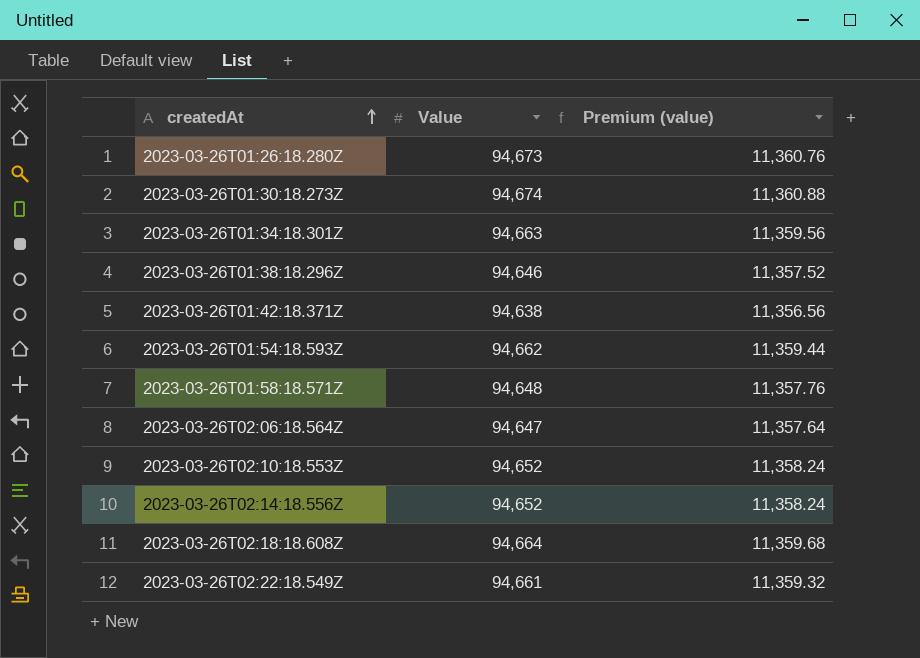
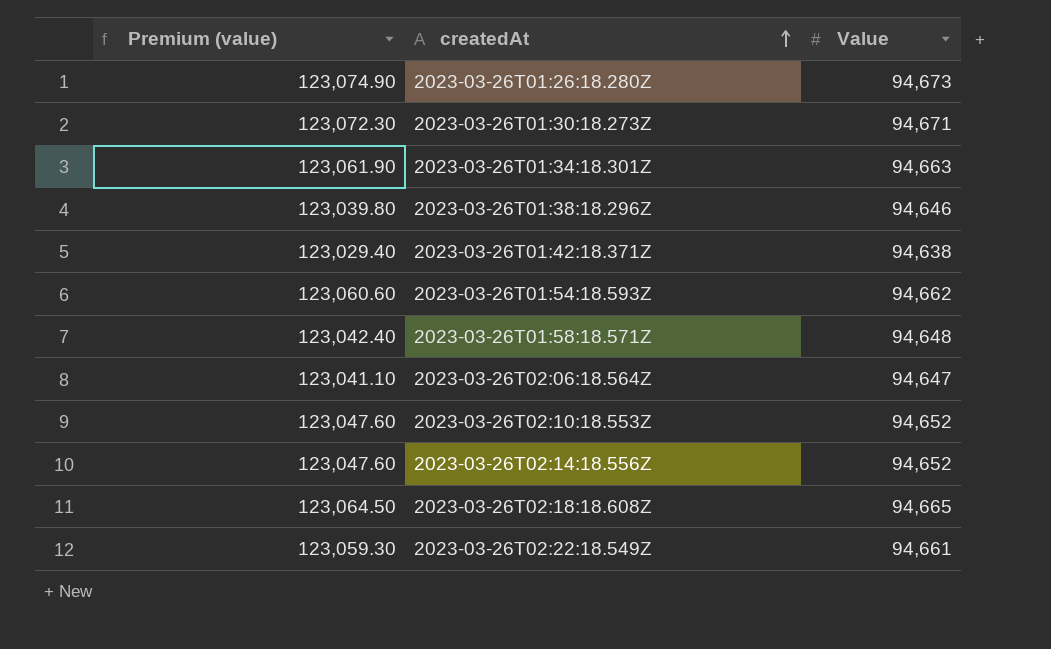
column Premium (value) | formula: [Value] * 0.12 -> [Value] * 1.3
column Premium (value) | position: 3 -> 1
2023-03-26T01:30:18.273Z | Value: 94,674 -> 94,671
2023-03-26T02:18:18.608Z | Value: 94,664 -> 94,665

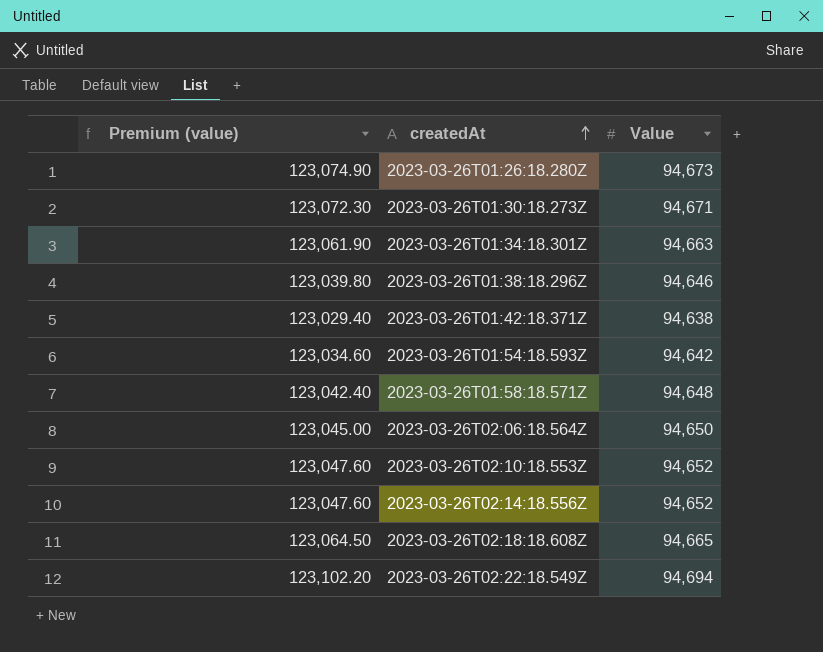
2023-03-26T01:54:18.593Z | Premium (value): 123,060.60 -> 123,034.60
2023-03-26T01:54:18.593Z | Value: 94,662 -> 94,642
2023-03-26T02:06:18.564Z | Premium (value): 123,041.10 -> 123,045.00
2023-03-26T02:06:18.564Z | Value: 94,647 -> 94,650
2023-03-26T02:22:18.549Z | Premium (value): 123,059.30 -> 123,102.20
2023-03-26T02:22:18.549Z | Value: 94,661 -> 94,694

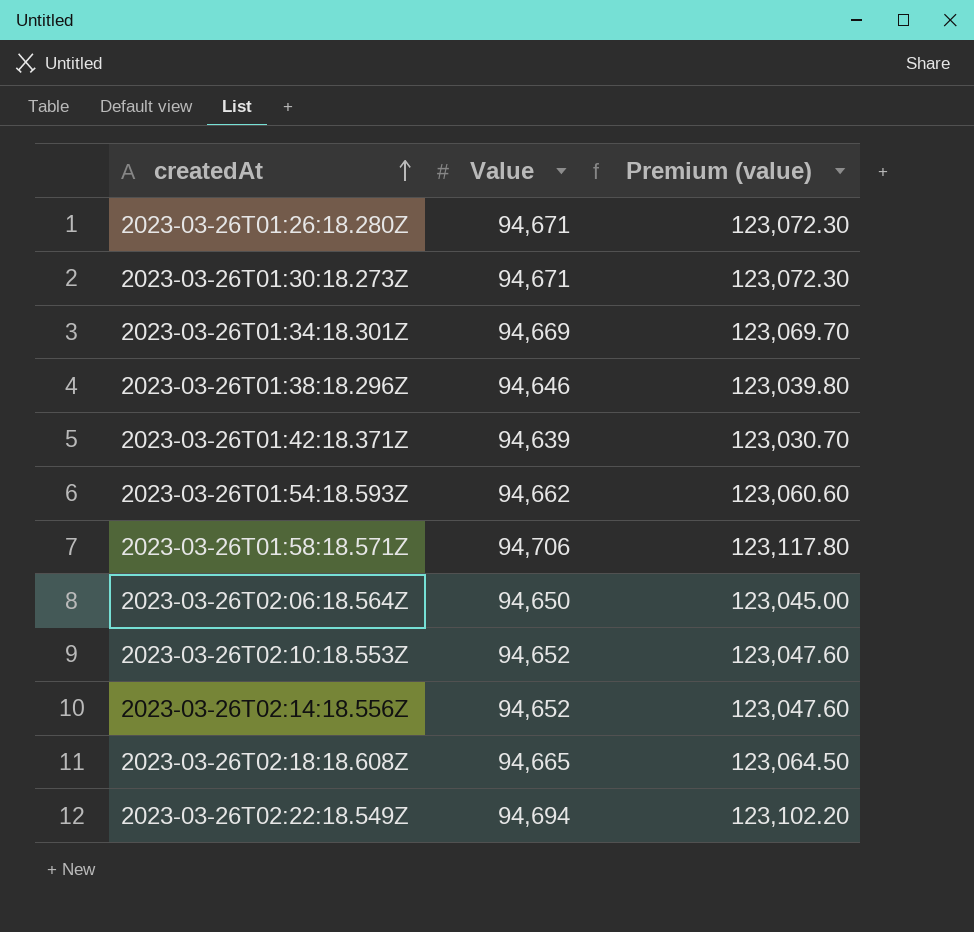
column Premium (value) | position: 1 -> 3
2023-03-26T01:26:18.280Z | Value: 94,673 -> 94,671
2023-03-26T01:26:18.280Z | Premium (value): 123,074.90 -> 123,072.30
2023-03-26T01:34:18.301Z | Value: 94,663 -> 94,669
2023-03-26T01:34:18.301Z | Premium (value): 123,061.90 -> 123,069.70
2023-03-26T01:42:18.371Z | Value: 94,638 -> 94,639
2023-03-26T01:42:18.371Z | Premium (value): 123,029.40 -> 123,030.70
2023-03-26T01:54:18.593Z | Value: 94,642 -> 94,662
2023-03-26T01:54:18.593Z | Premium (value): 123,034.60 -> 123,060.60
2023-03-26T01:58:18.571Z | Value: 94,648 -> 94,706
2023-03-26T01:58:18.571Z | Premium (value): 123,042.40 -> 123,117.80

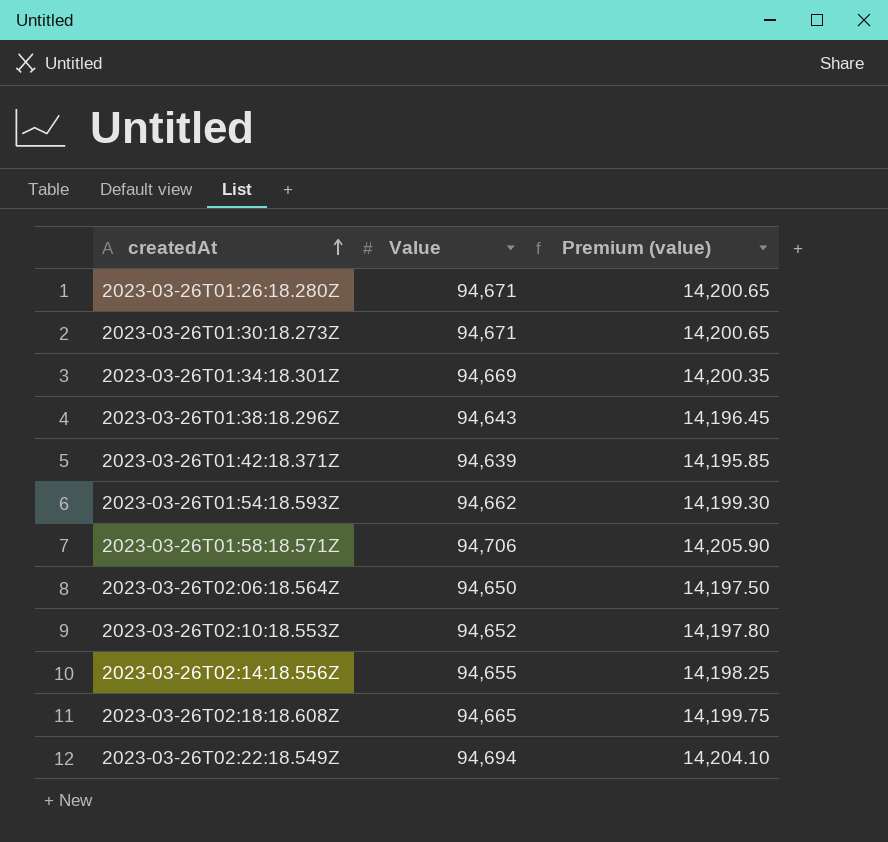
column Premium (value) | formula: [Value] * 1.3 -> [Value] * 0.15
2023-03-26T01:38:18.296Z | Value: 94,646 -> 94,643
2023-03-26T02:14:18.556Z | Value: 94,652 -> 94,655

